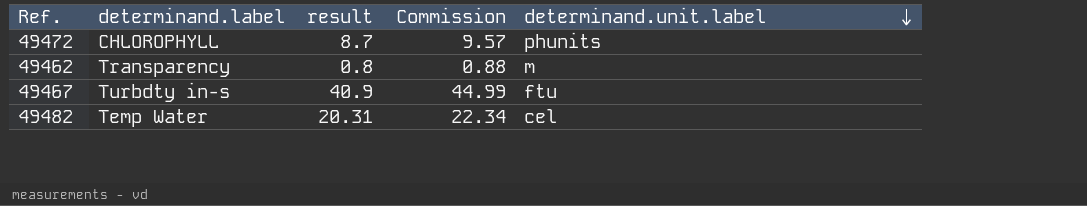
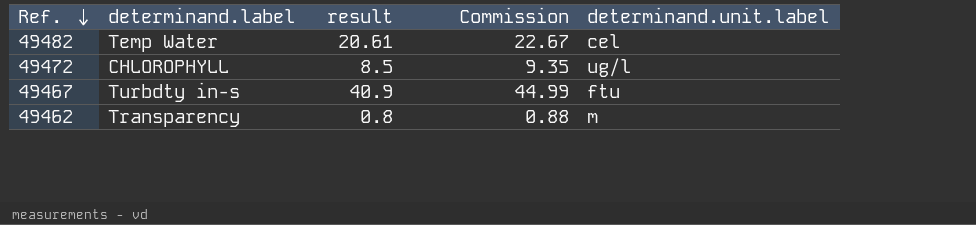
row order: determinand.unit.label descending -> Ref. descending
49482 | result: 20.31 -> 20.61
49482 | Commission: 22.34 -> 22.67
49472 | result: 8.7 -> 8.5
49472 | Commission: 9.57 -> 9.35
49472 | determinand.unit.label: phunits -> ug/l

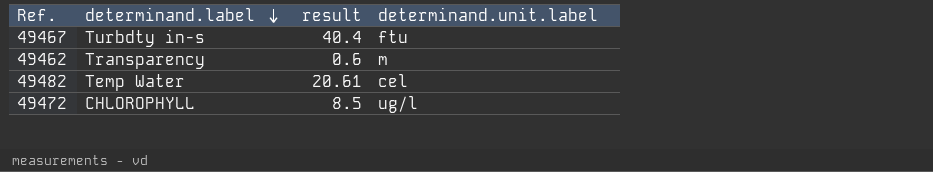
row order: Ref. descending -> determinand.label descending
column Commission | formula: [result] * 1.1 -> none
49467 | result: 40.9 -> 40.4
49462 | result: 0.8 -> 0.6

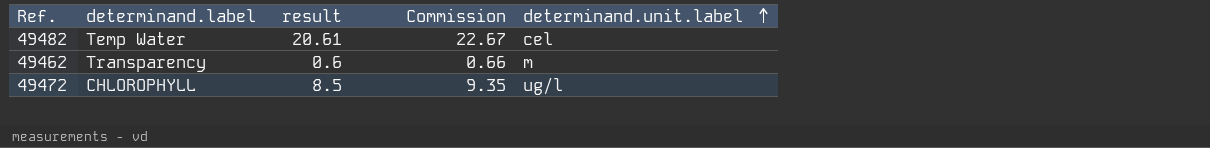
row order: determinand.label descending -> determinand.unit.label ascending
column Commission | formula: none -> [result] * 1.1
row 49467: Turbdty in-s | 40.4 | ftu -> none

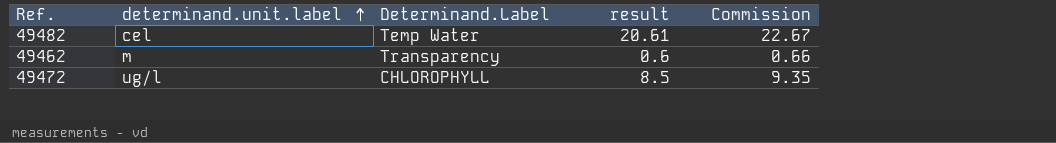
column determinand.unit.label | position: 5 -> 2
column name: determinand.label -> Determinand.Label

